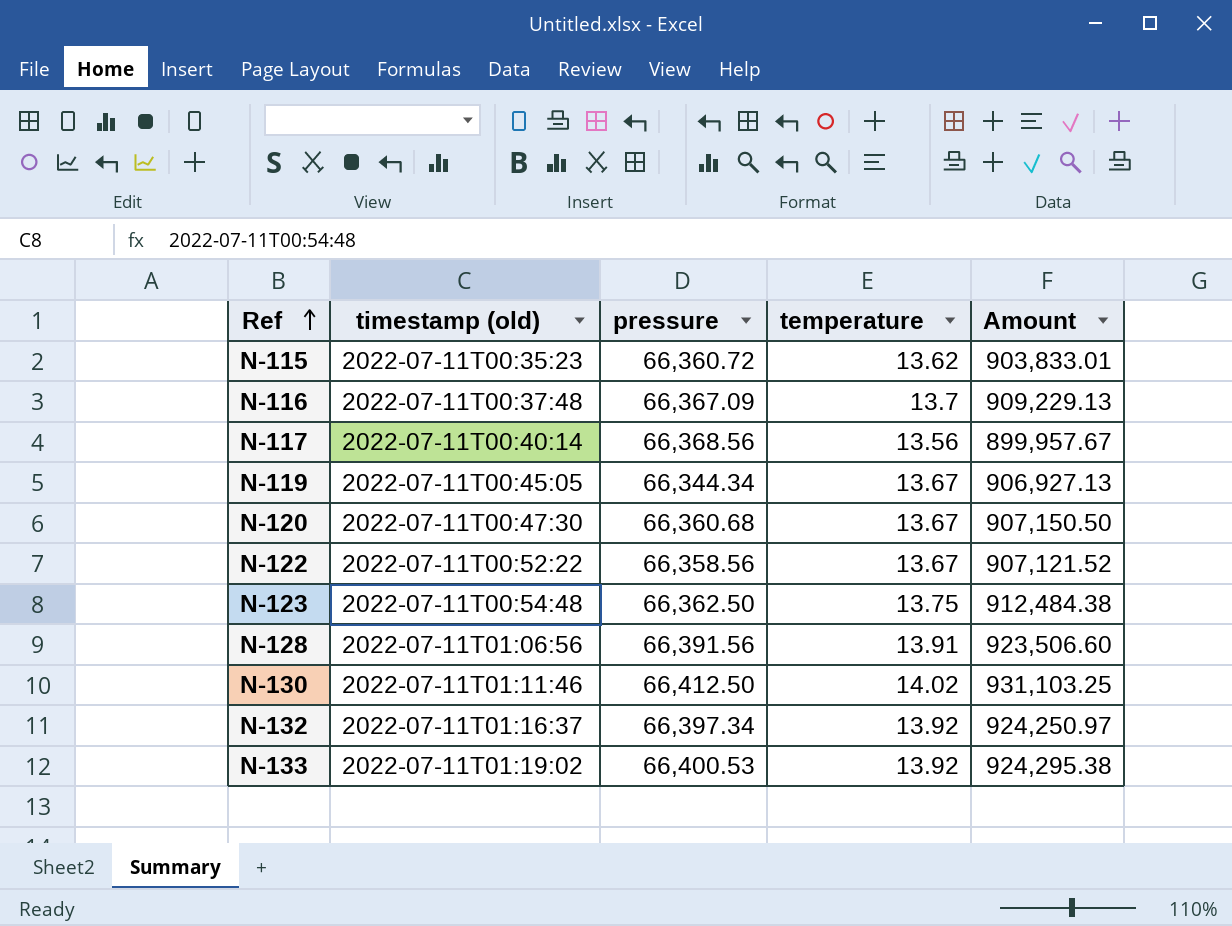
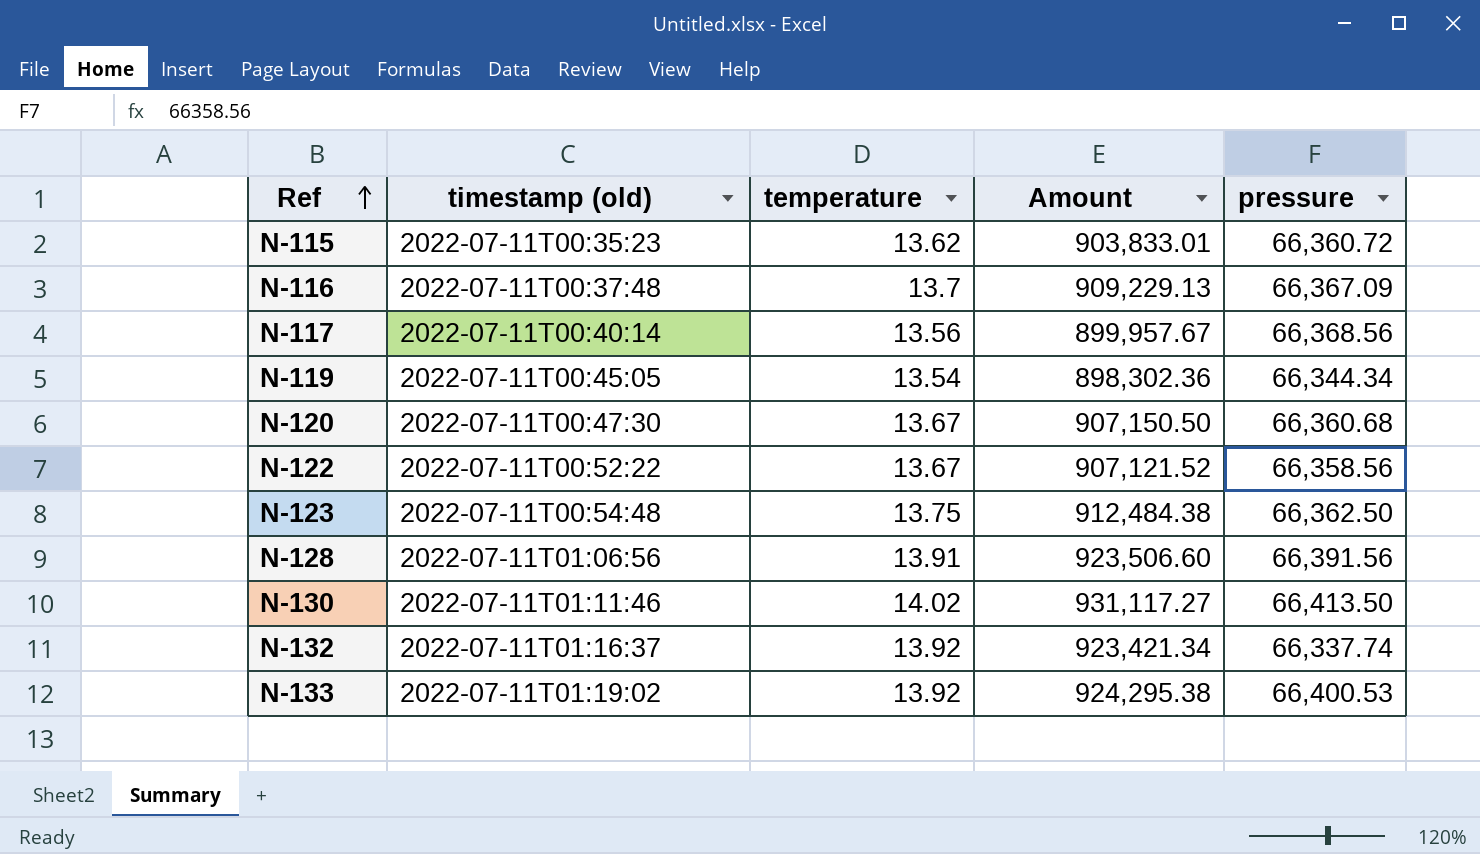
column pressure | position: 3 -> 5
N-119 | temperature: 13.67 -> 13.54
N-119 | Amount: 906,927.13 -> 898,302.36
N-130 | Amount: 931,103.25 -> 931,117.27
N-130 | pressure: 66,412.50 -> 66,413.50
N-132 | Amount: 924,250.97 -> 923,421.34
N-132 | pressure: 66,397.34 -> 66,337.74

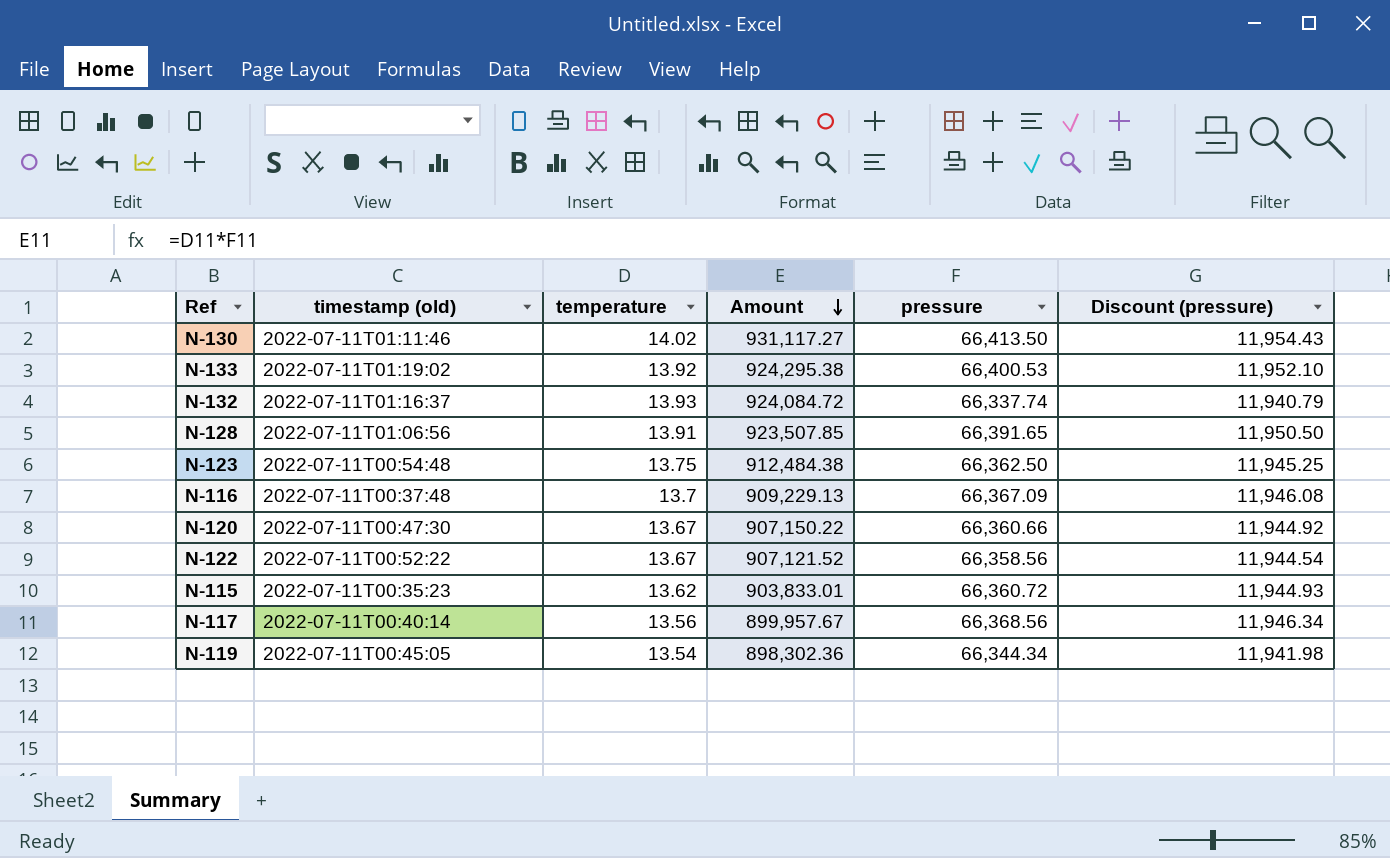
row order: Ref ascending -> Amount descending
column Discount (pressure) | formula: none -> [pressure] * 0.18
N-132 | temperature: 13.92 -> 13.93
N-132 | Amount: 923,421.34 -> 924,084.72
N-128 | Amount: 923,506.60 -> 923,507.85
N-128 | pressure: 66,391.56 -> 66,391.65
N-120 | Amount: 907,150.50 -> 907,150.22
N-120 | pressure: 66,360.68 -> 66,360.66

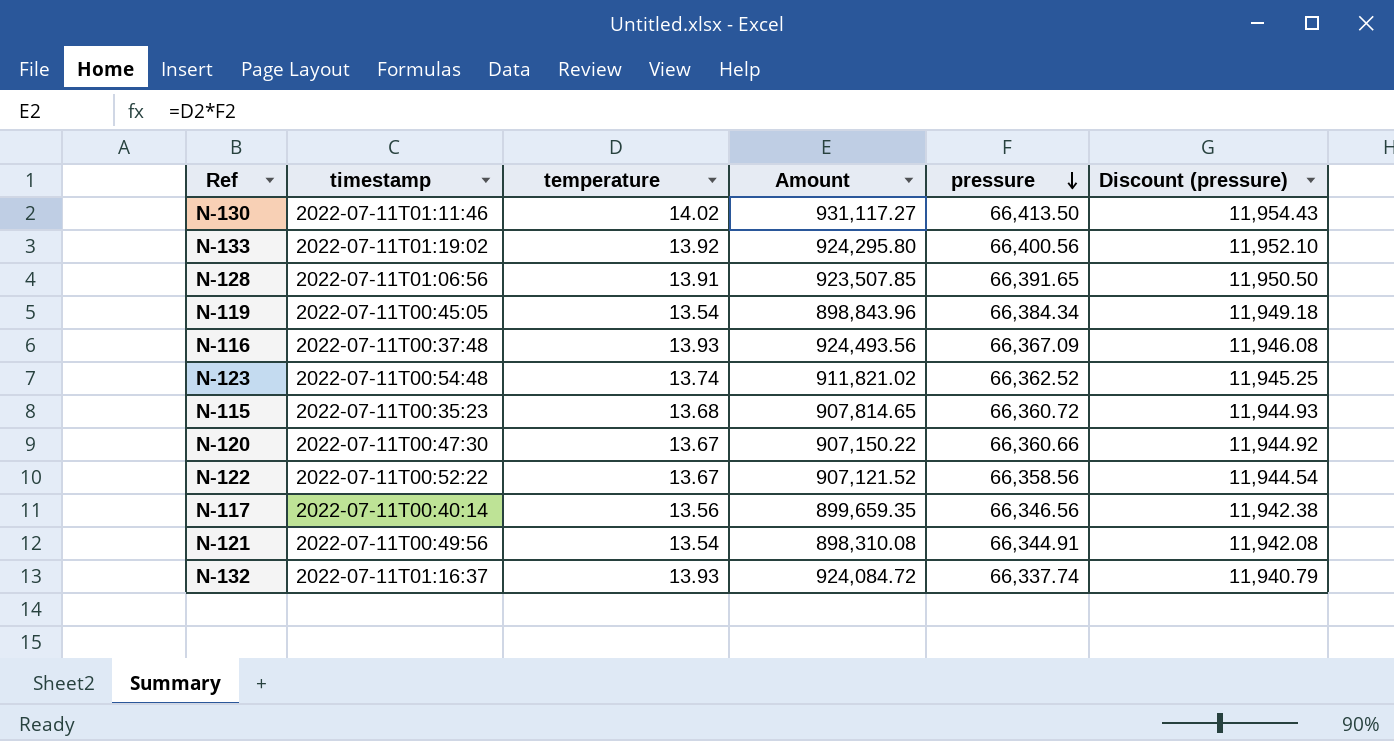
row order: Amount descending -> pressure descending
column name: timestamp (old) -> timestamp
N-133 | Amount: 924,295.38 -> 924,295.80
N-133 | pressure: 66,400.53 -> 66,400.56
N-119 | Amount: 898,302.36 -> 898,843.96
N-119 | pressure: 66,344.34 -> 66,384.34
N-119 | Discount (pressure): 11,941.98 -> 11,949.18
N-116 | temperature: 13.7 -> 13.93
N-116 | Amount: 909,229.13 -> 924,493.56
N-123 | temperature: 13.75 -> 13.74
N-123 | Amount: 912,484.38 -> 911,821.02
N-123 | pressure: 66,362.50 -> 66,362.52
N-115 | temperature: 13.62 -> 13.68
N-115 | Amount: 903,833.01 -> 907,814.65
N-117 | Amount: 899,957.67 -> 899,659.35
N-117 | pressure: 66,368.56 -> 66,346.56
N-117 | Discount (pressure): 11,946.34 -> 11,942.38
row N-121: none -> 2022-07-11T00:49:56 | 13.54 | 898,310.08 | 66,344.91 | 11,942.08

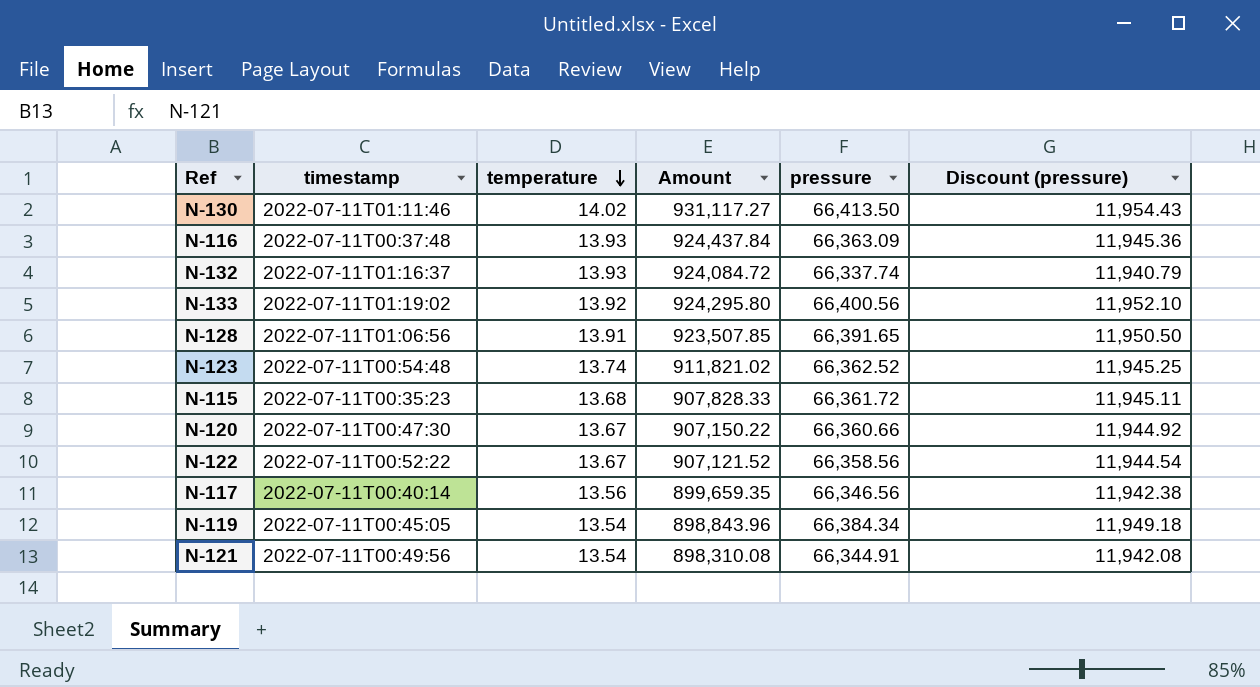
row order: pressure descending -> temperature descending
N-116 | Amount: 924,493.56 -> 924,437.84
N-116 | pressure: 66,367.09 -> 66,363.09
N-116 | Discount (pressure): 11,946.08 -> 11,945.36
N-115 | Amount: 907,814.65 -> 907,828.33
N-115 | pressure: 66,360.72 -> 66,361.72
N-115 | Discount (pressure): 11,944.93 -> 11,945.11

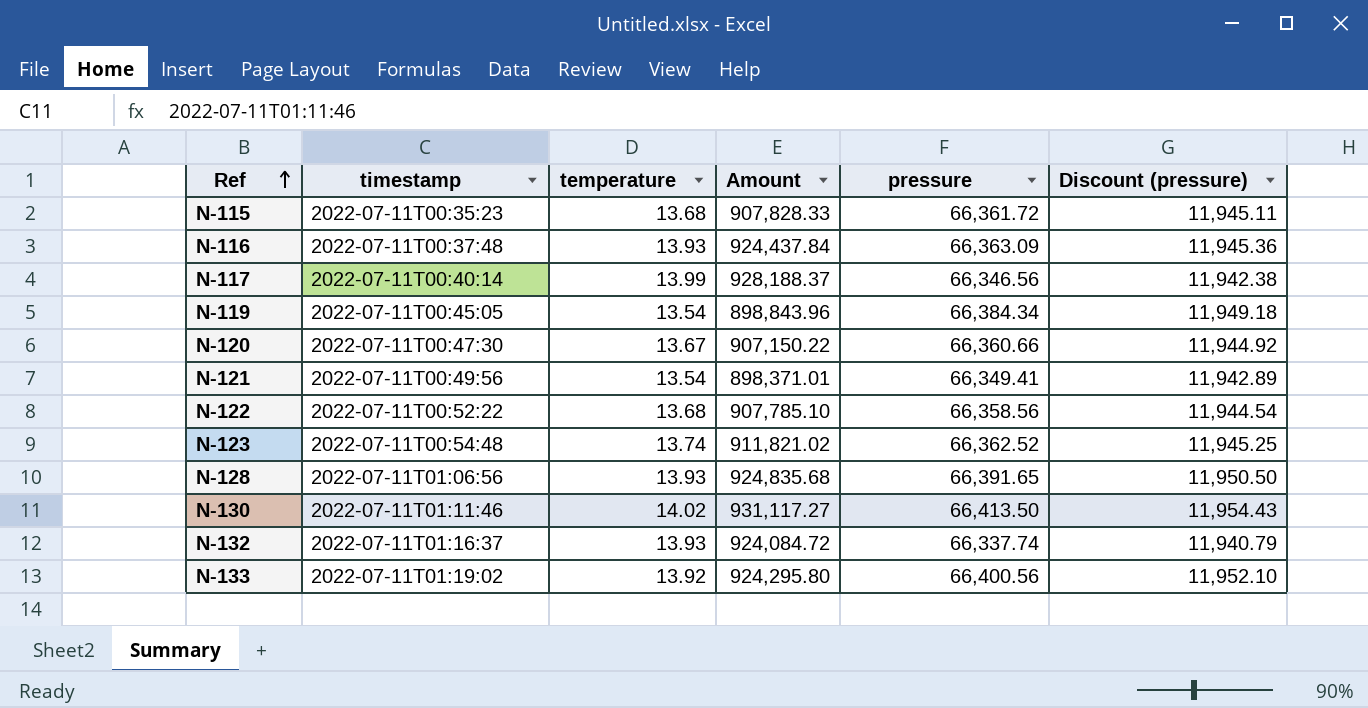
row order: temperature descending -> Ref ascending
N-117 | temperature: 13.56 -> 13.99
N-117 | Amount: 899,659.35 -> 928,188.37
N-121 | Amount: 898,310.08 -> 898,371.01
N-121 | pressure: 66,344.91 -> 66,349.41
N-121 | Discount (pressure): 11,942.08 -> 11,942.89
N-122 | temperature: 13.67 -> 13.68
N-122 | Amount: 907,121.52 -> 907,785.10
N-128 | temperature: 13.91 -> 13.93
N-128 | Amount: 923,507.85 -> 924,835.68

